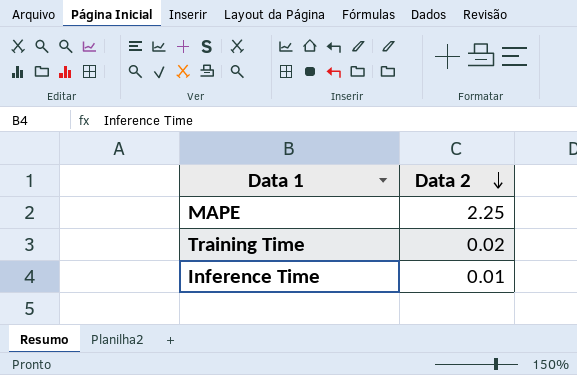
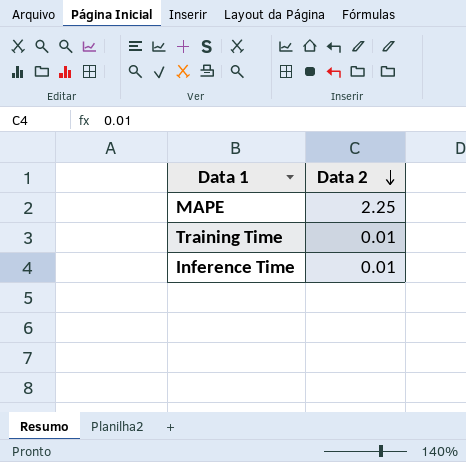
Training Time | Data 2: 0.02 -> 0.01

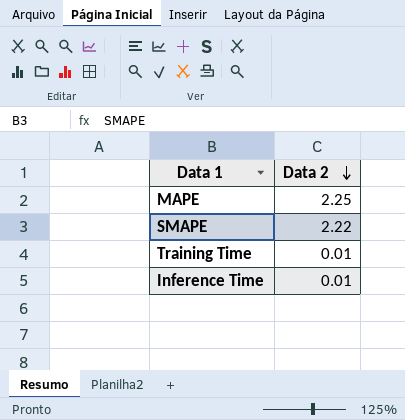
row SMAPE: none -> 2.22

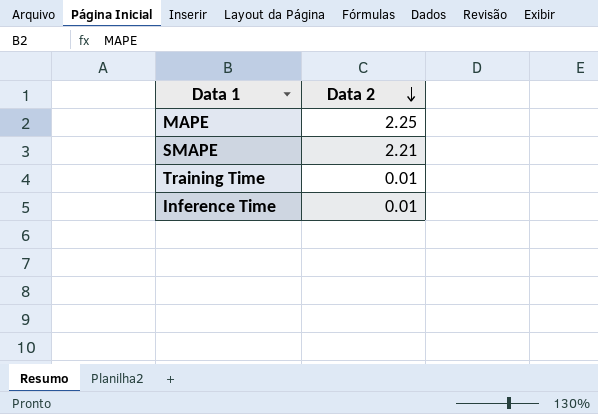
SMAPE | Data 2: 2.22 -> 2.21

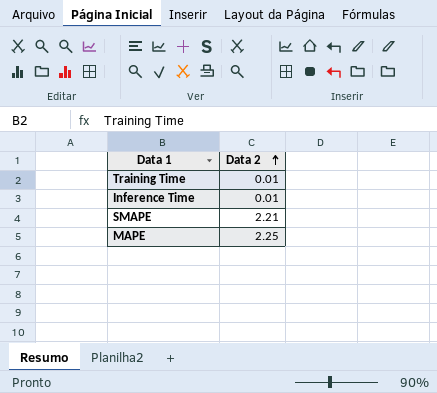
row order: Data 2 descending -> Data 2 ascending

